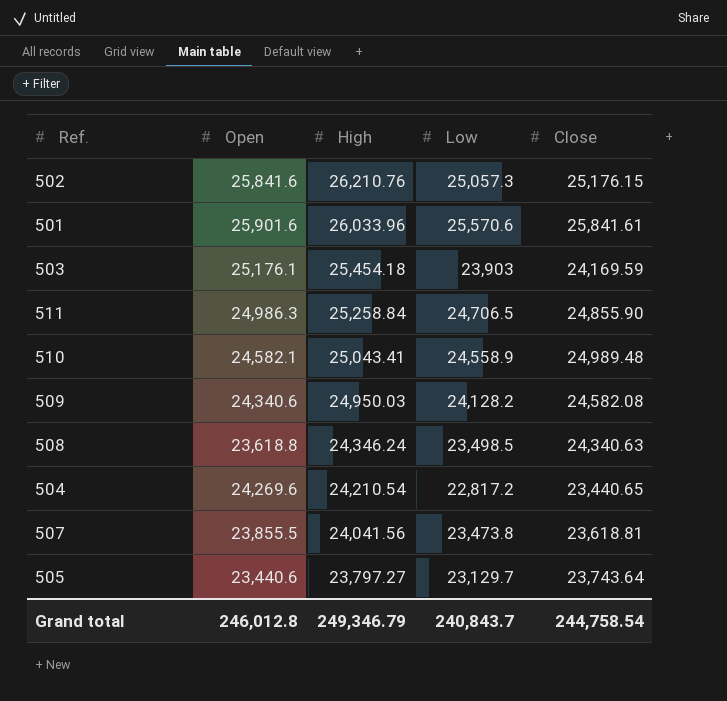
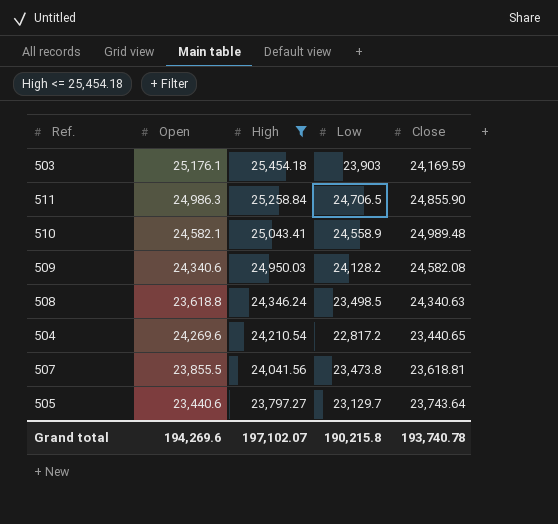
filter: none -> High <= 25,454.18
Grand total | Open: 246,012.8 -> 194,269.6
Grand total | High: 249,346.79 -> 197,102.07
Grand total | Low: 240,843.7 -> 190,215.8
Grand total | Close: 244,758.54 -> 193,740.78

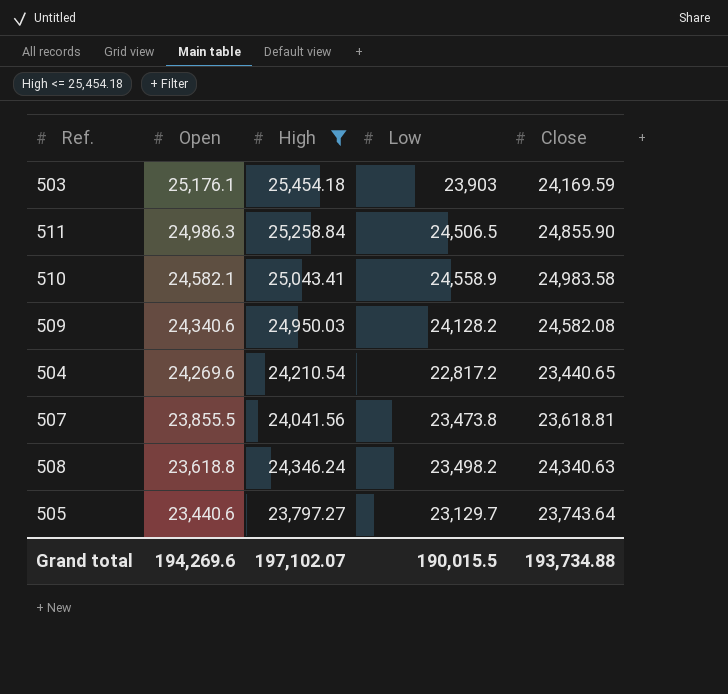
row order: High descending -> Open descending
511 | Low: 24,706.5 -> 24,506.5
510 | Close: 24,989.48 -> 24,983.58
508 | Low: 23,498.5 -> 23,498.2
Grand total | Low: 190,215.8 -> 190,015.5
Grand total | Close: 193,740.78 -> 193,734.88

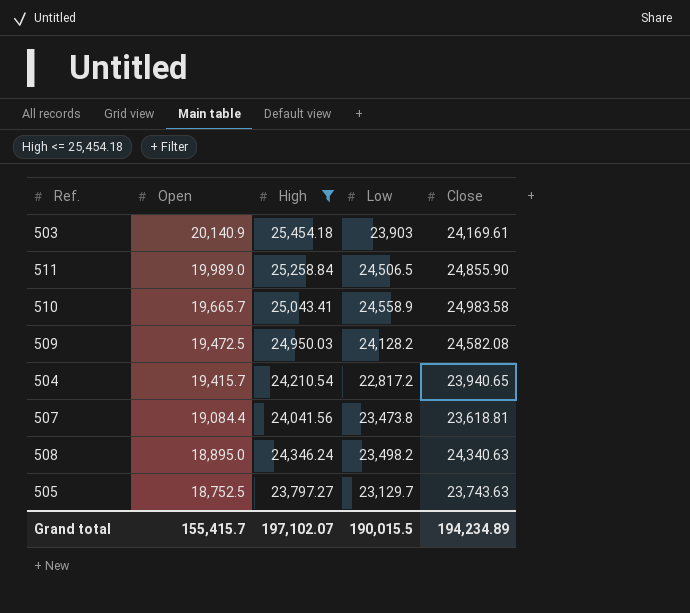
503 | Open: 25,176.1 -> 20,140.9
503 | Close: 24,169.59 -> 24,169.61
511 | Open: 24,986.3 -> 19,989.0
510 | Open: 24,582.1 -> 19,665.7
509 | Open: 24,340.6 -> 19,472.5
504 | Open: 24,269.6 -> 19,415.7
504 | Close: 23,440.65 -> 23,940.65
507 | Open: 23,855.5 -> 19,084.4
508 | Open: 23,618.8 -> 18,895.0
505 | Open: 23,440.6 -> 18,752.5
505 | Close: 23,743.64 -> 23,743.63
Grand total | Open: 194,269.6 -> 155,415.7
Grand total | Close: 193,734.88 -> 194,234.89

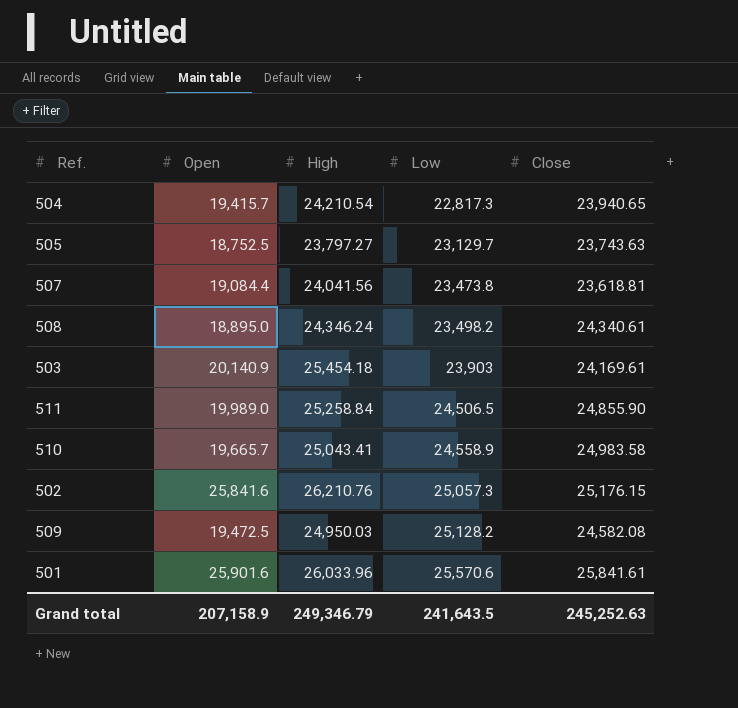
filter: High <= 25,454.18 -> none
row order: Open descending -> Low ascending
504 | Low: 22,817.2 -> 22,817.3
508 | Close: 24,340.63 -> 24,340.61
509 | Low: 24,128.2 -> 25,128.2
Grand total | Open: 155,415.7 -> 207,158.9
Grand total | High: 197,102.07 -> 249,346.79
Grand total | Low: 190,015.5 -> 241,643.5
Grand total | Close: 194,234.89 -> 245,252.63

